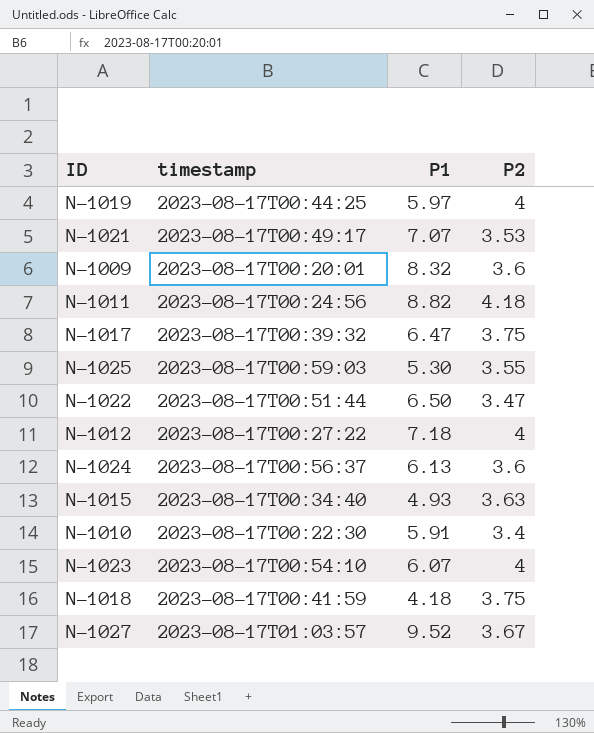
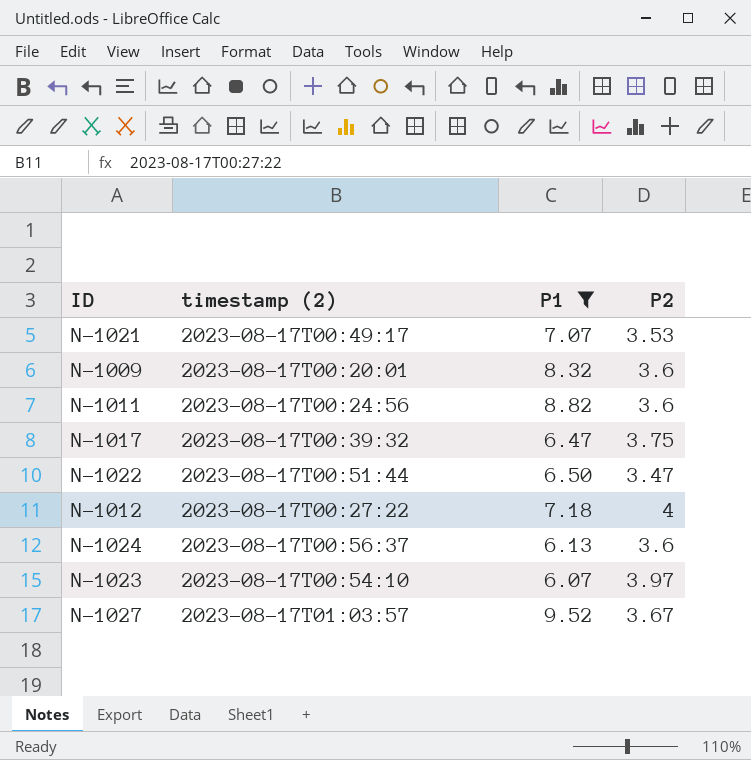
filter: none -> P1 >= 6.07
column name: timestamp -> timestamp (2)
N-1011 | P2: 4.18 -> 3.6
N-1023 | P2: 4 -> 3.97

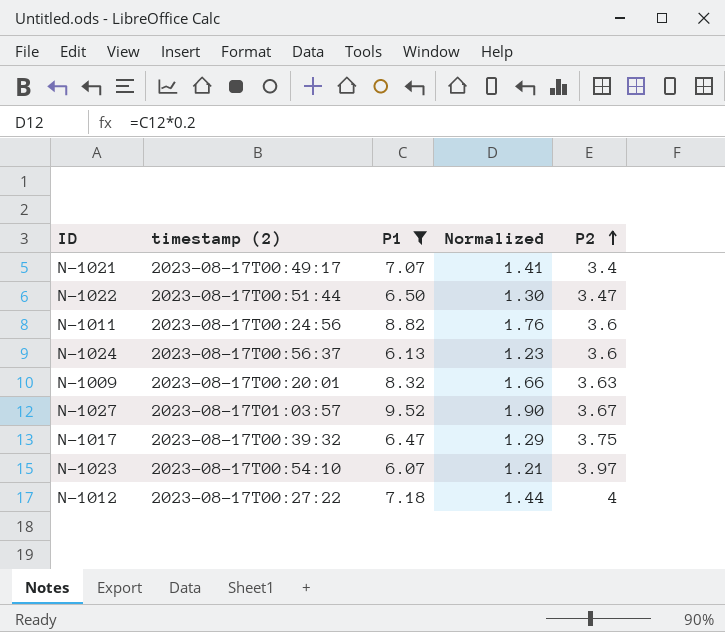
row order: none -> P2 ascending
column Normalized | formula: none -> [P1] * 0.2
N-1021 | P2: 3.53 -> 3.4
N-1009 | P2: 3.6 -> 3.63

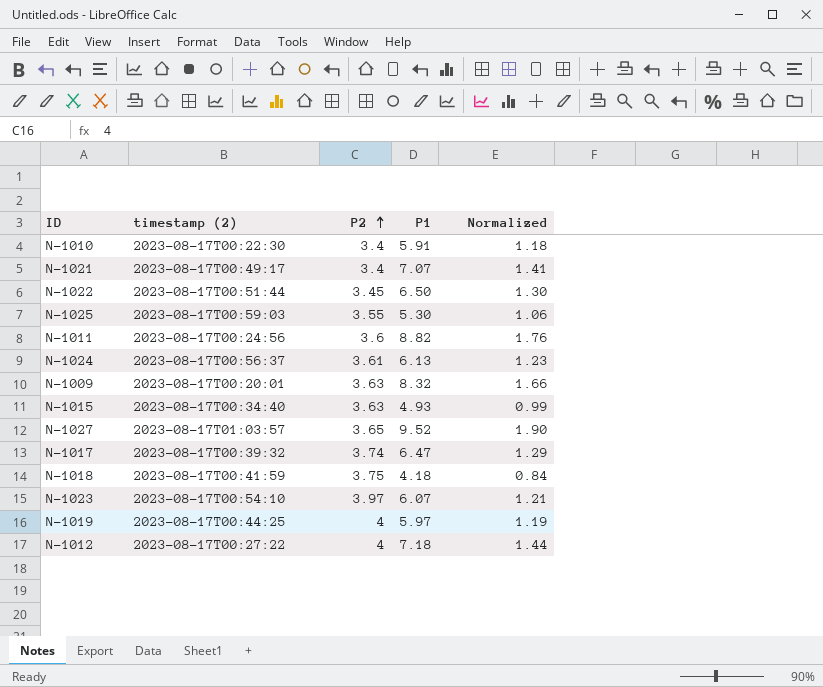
filter: P1 >= 6.07 -> none
column P2 | position: 5 -> 3
N-1022 | P2: 3.47 -> 3.45
N-1024 | P2: 3.6 -> 3.61
N-1027 | P2: 3.67 -> 3.65
N-1017 | P2: 3.75 -> 3.74

